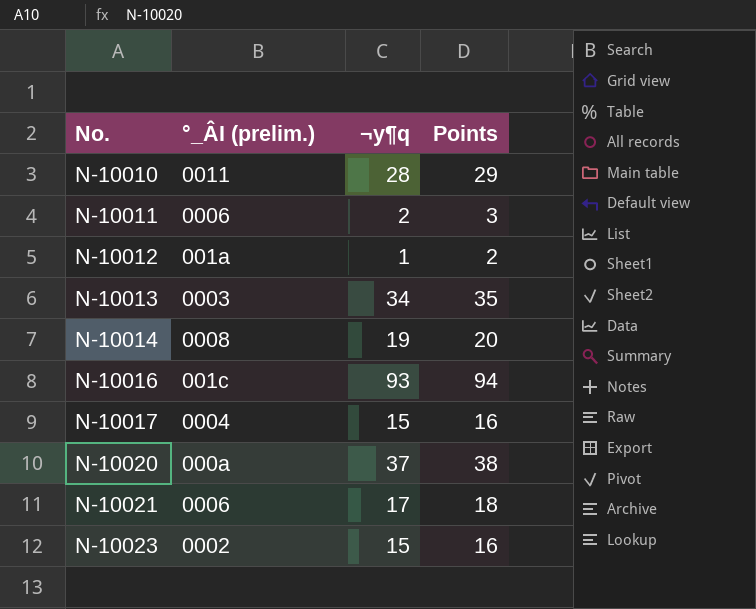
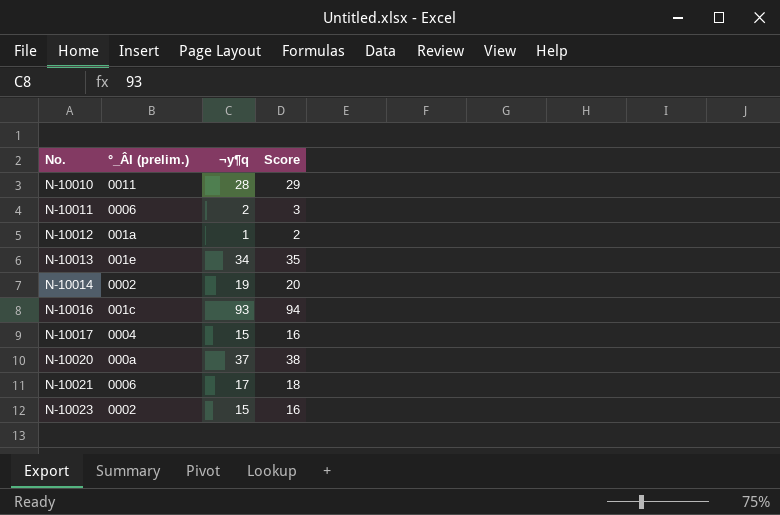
column name: Points -> Score
N-10013 | °_ÂI (prelim.): 0003 -> 001e
N-10014 | °_ÂI (prelim.): 0008 -> 0002

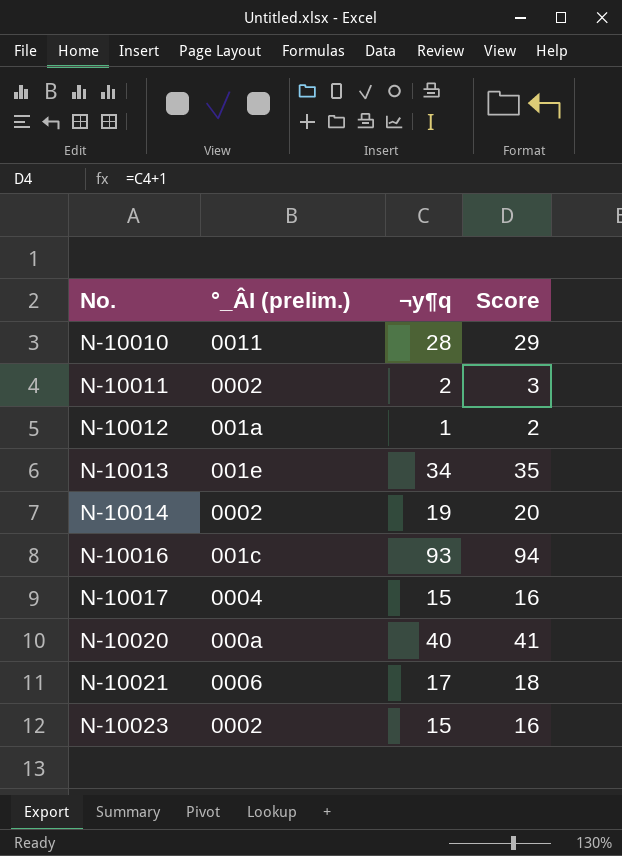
N-10011 | °_ÂI (prelim.): 0006 -> 0002
N-10020 | ¬y¶q: 37 -> 40
N-10020 | Score: 38 -> 41

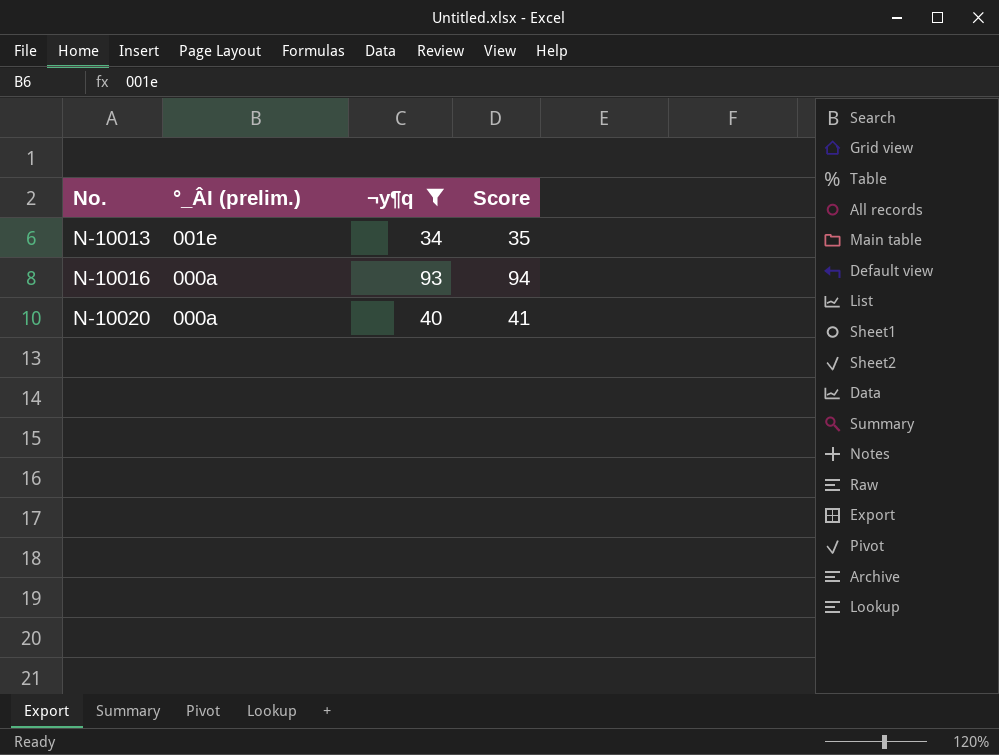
filter: none -> ¬y¶q >= 34
N-10016 | °_ÂI (prelim.): 001c -> 000a

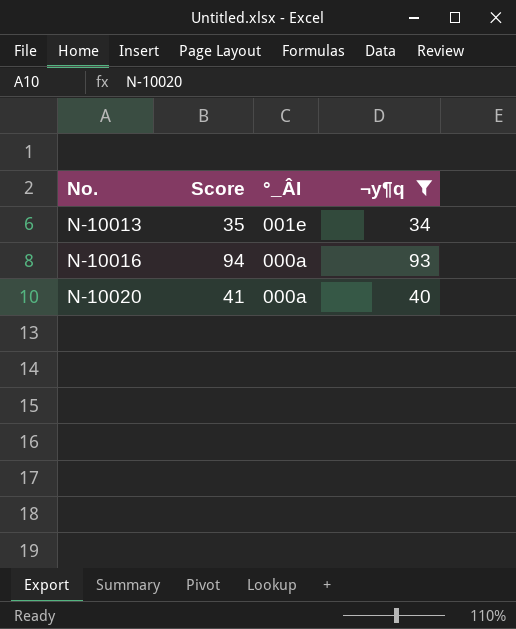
column Score | position: 4 -> 2
column name: °_ÂI (prelim.) -> °_ÂI

